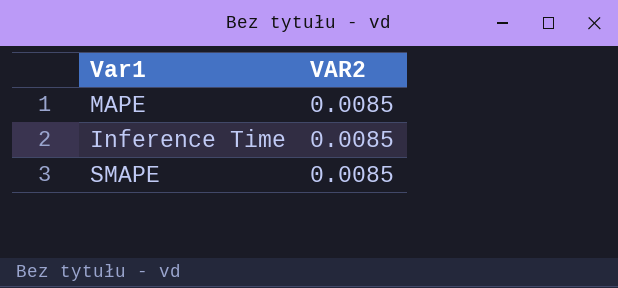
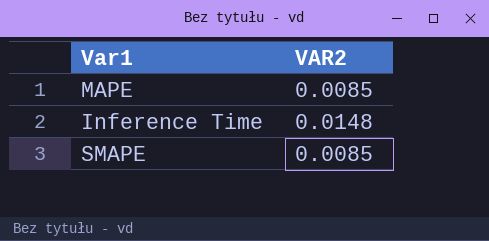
Inference Time | VAR2: 0.0085 -> 0.0148

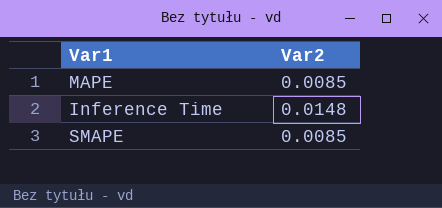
column name: VAR2 -> Var2

